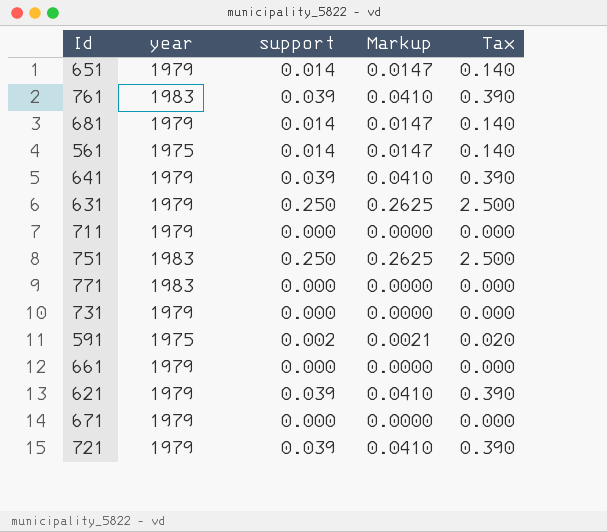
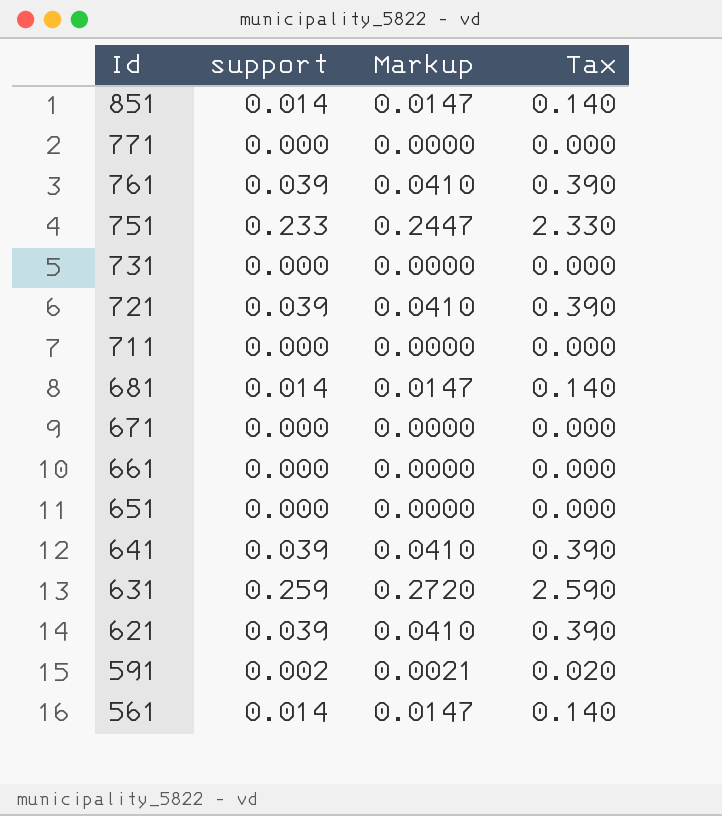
row order: none -> Id descending
column year | position: 2 -> none
row 851: none -> 0.014 | 0.0147 | 0.140
751 | support: 0.250 -> 0.233
751 | Markup: 0.2625 -> 0.2447
751 | Tax: 2.500 -> 2.330
651 | support: 0.014 -> 0.000
651 | Markup: 0.0147 -> 0.0000
651 | Tax: 0.140 -> 0.000
631 | support: 0.250 -> 0.259
631 | Markup: 0.2625 -> 0.2720
631 | Tax: 2.500 -> 2.590

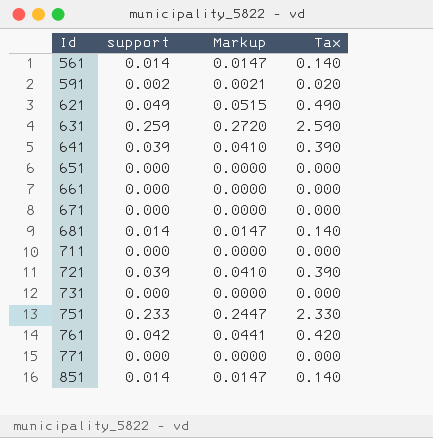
row order: Id descending -> Id ascending
621 | support: 0.039 -> 0.049
621 | Markup: 0.0410 -> 0.0515
621 | Tax: 0.390 -> 0.490
761 | support: 0.039 -> 0.042
761 | Markup: 0.0410 -> 0.0441
761 | Tax: 0.390 -> 0.420

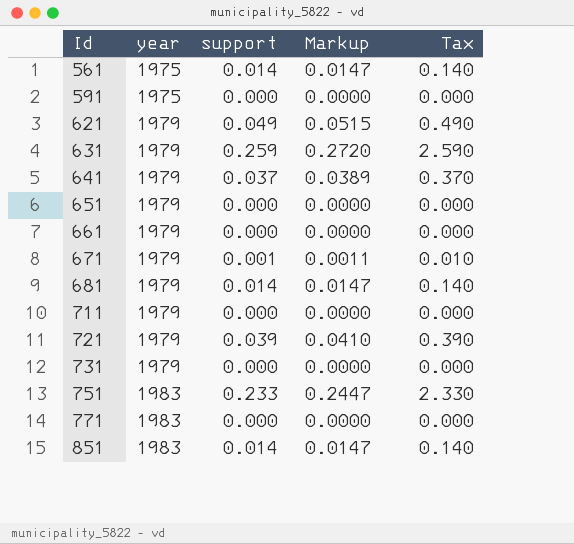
column year | position: none -> 2
row 761: 0.042 | 0.0441 | 0.420 -> none
591 | support: 0.002 -> 0.000
591 | Markup: 0.0021 -> 0.0000
591 | Tax: 0.020 -> 0.000
641 | support: 0.039 -> 0.037
641 | Markup: 0.0410 -> 0.0389
641 | Tax: 0.390 -> 0.370
671 | support: 0.000 -> 0.001
671 | Markup: 0.0000 -> 0.0011
671 | Tax: 0.000 -> 0.010

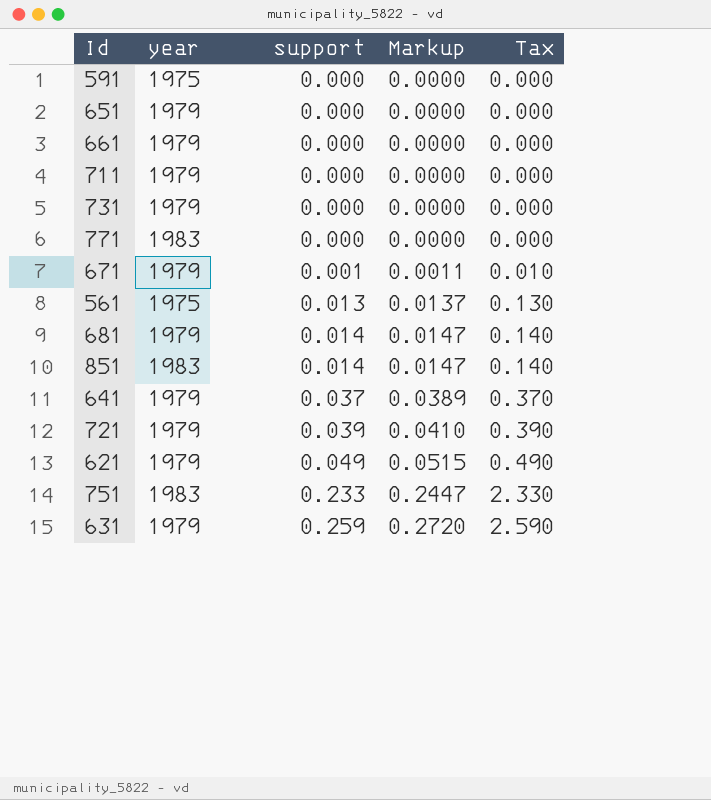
row order: Id ascending -> support ascending
561 | support: 0.014 -> 0.013
561 | Markup: 0.0147 -> 0.0137
561 | Tax: 0.140 -> 0.130

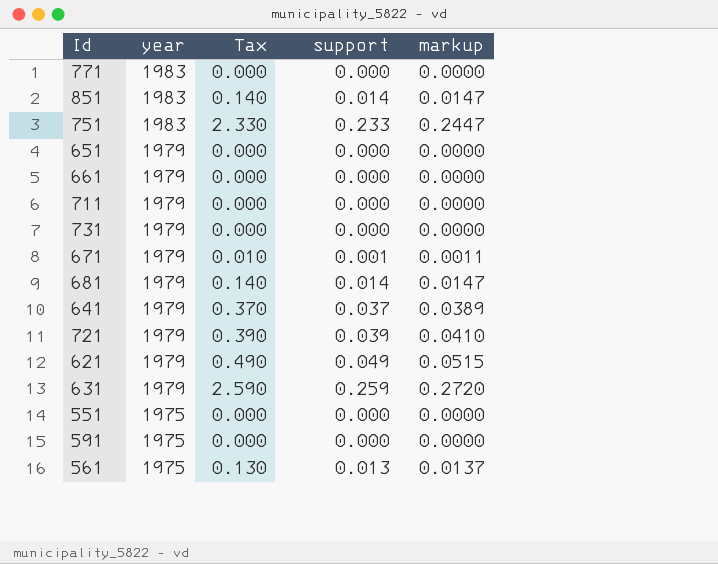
row order: support ascending -> year descending
column Tax | position: 5 -> 3
column name: Markup -> markup
row 551: none -> 1975 | 0.000 | 0.000 | 0.0000

